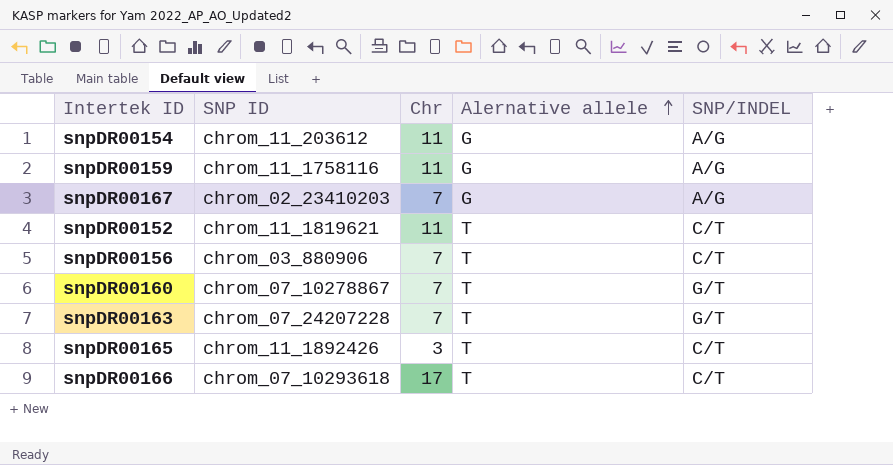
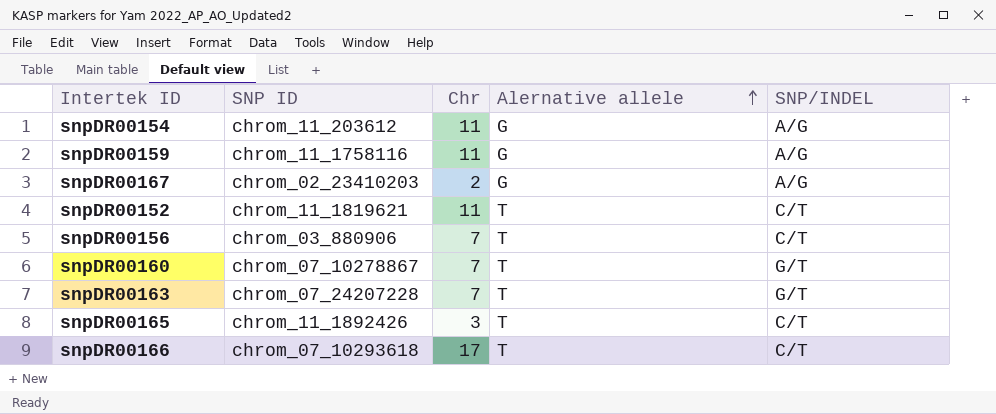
snpDR00167 | Chr: 7 -> 2

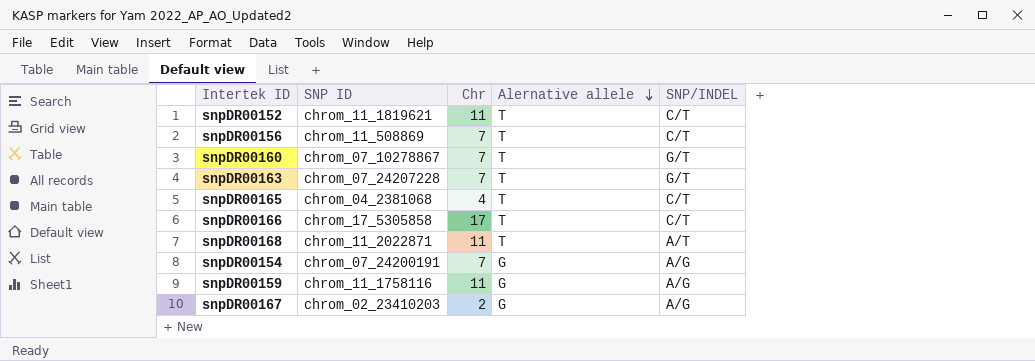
row order: Alernative allele ascending -> Alernative allele descending
snpDR00156 | SNP ID: chrom_03_880906 -> chrom_11_508869
snpDR00165 | SNP ID: chrom_11_1892426 -> chrom_04_2381068
snpDR00165 | Chr: 3 -> 4
snpDR00166 | SNP ID: chrom_07_10293618 -> chrom_17_5305858
row snpDR00168: none -> chrom_11_2022871 | 11 | T | A/T
snpDR00154 | SNP ID: chrom_11_203612 -> chrom_07_24200191
snpDR00154 | Chr: 11 -> 7

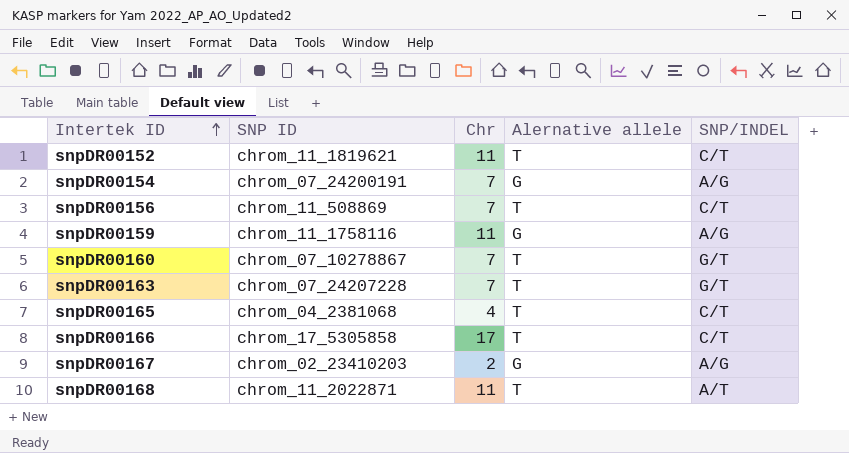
row order: Alernative allele descending -> Intertek ID ascending

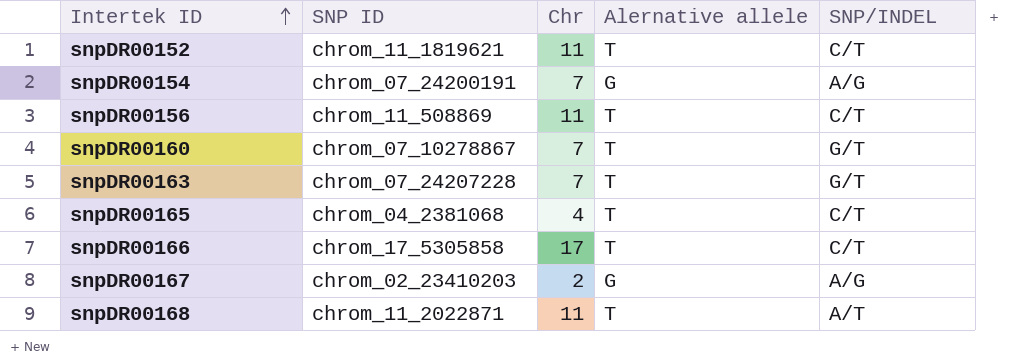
row snpDR00159: chrom_11_1758116 | 11 | G | A/G -> none
snpDR00156 | Chr: 7 -> 11

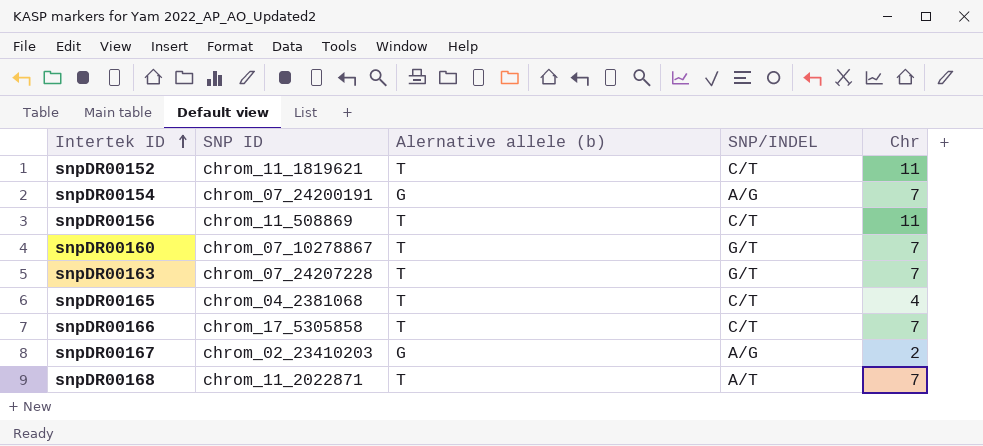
column name: Alernative allele -> Alernative allele (b)
column Chr | position: 3 -> 5
snpDR00166 | Chr: 17 -> 7
snpDR00168 | Chr: 11 -> 7

